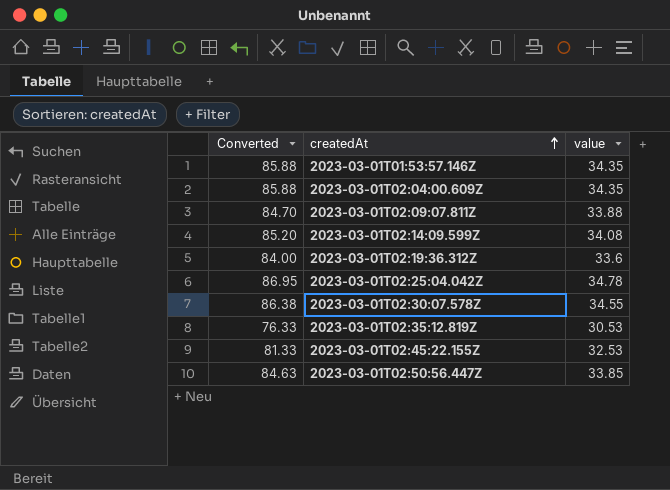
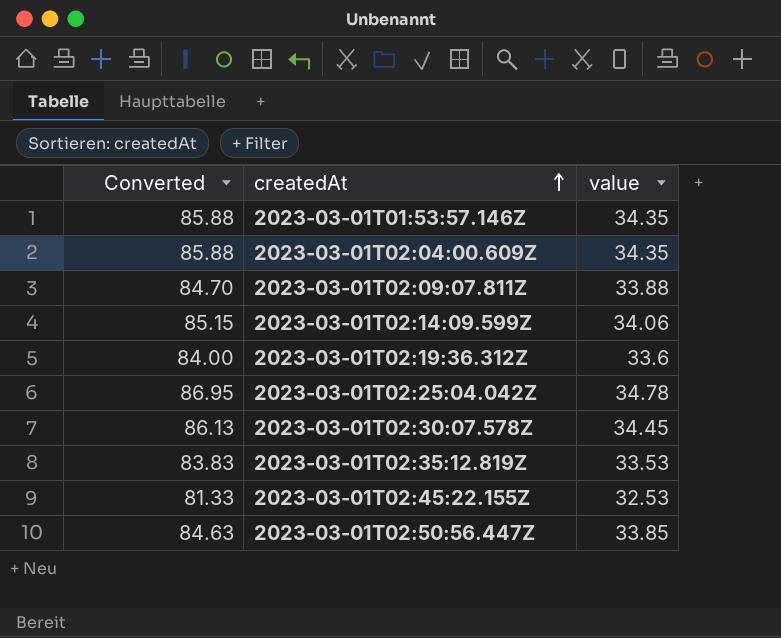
2023-03-01T02:14:09.599Z | Converted: 85.20 -> 85.15
2023-03-01T02:14:09.599Z | value: 34.08 -> 34.06
2023-03-01T02:30:07.578Z | Converted: 86.38 -> 86.13
2023-03-01T02:30:07.578Z | value: 34.55 -> 34.45
2023-03-01T02:35:12.819Z | Converted: 76.33 -> 83.83
2023-03-01T02:35:12.819Z | value: 30.53 -> 33.53

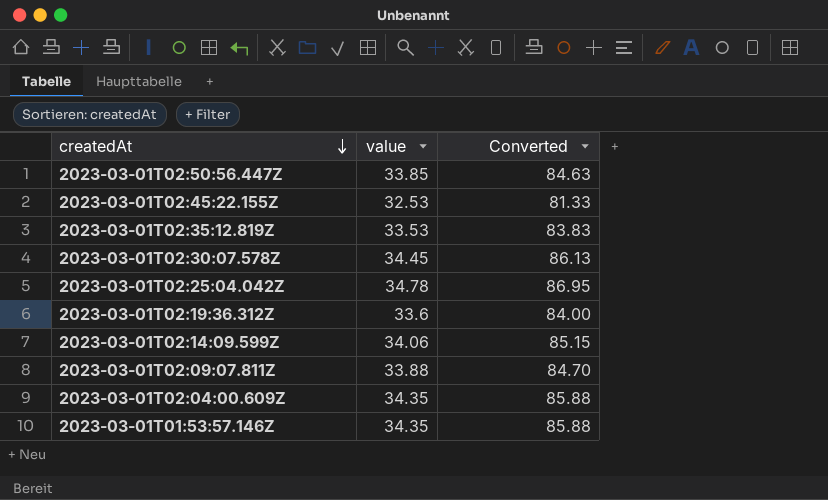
row order: createdAt ascending -> createdAt descending
column Converted | position: 1 -> 3

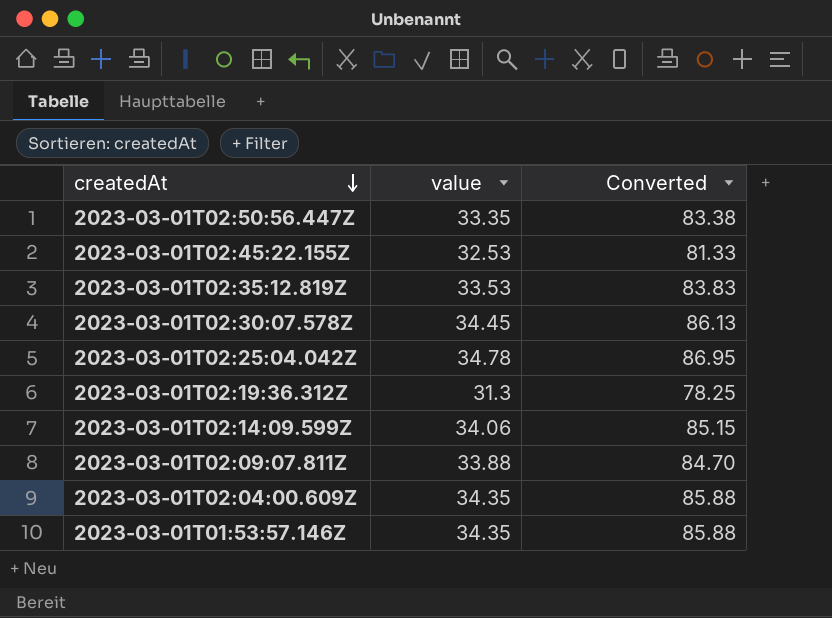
2023-03-01T02:50:56.447Z | value: 33.85 -> 33.35
2023-03-01T02:50:56.447Z | Converted: 84.63 -> 83.38
2023-03-01T02:19:36.312Z | value: 33.6 -> 31.3
2023-03-01T02:19:36.312Z | Converted: 84.00 -> 78.25

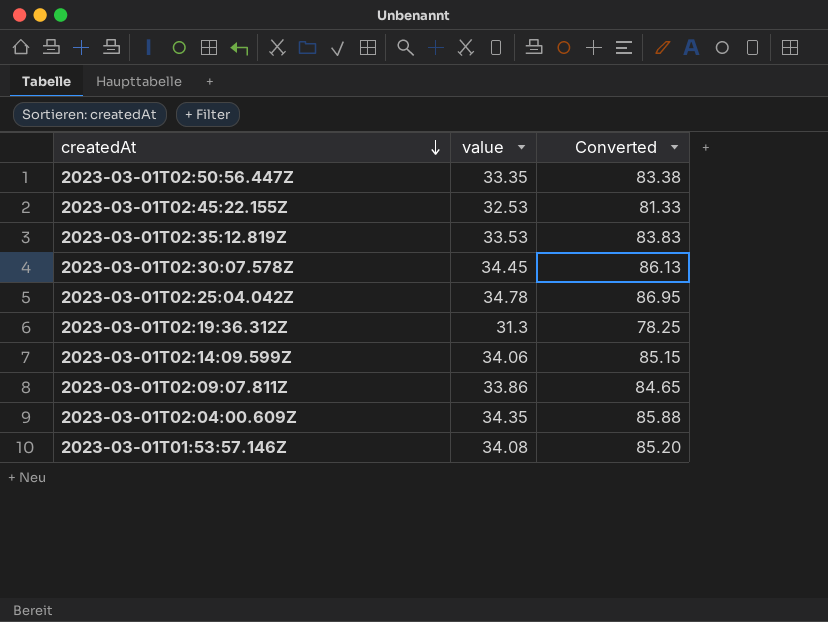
2023-03-01T02:09:07.811Z | value: 33.88 -> 33.86
2023-03-01T02:09:07.811Z | Converted: 84.70 -> 84.65
2023-03-01T01:53:57.146Z | value: 34.35 -> 34.08
2023-03-01T01:53:57.146Z | Converted: 85.88 -> 85.20

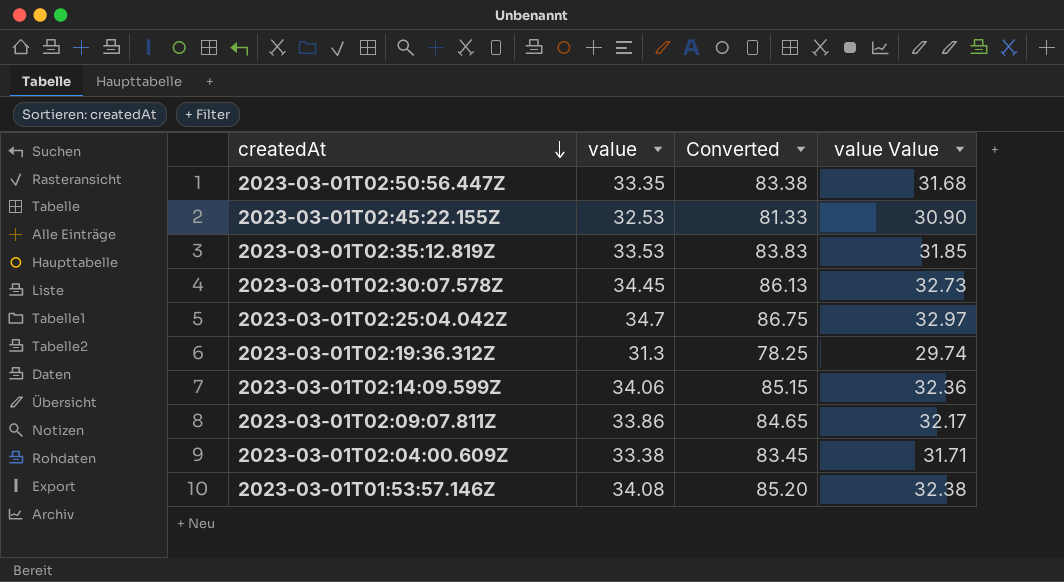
column value Value | formula: none -> [value] * 0.95
2023-03-01T02:25:04.042Z | value: 34.78 -> 34.7
2023-03-01T02:25:04.042Z | Converted: 86.95 -> 86.75
2023-03-01T02:04:00.609Z | value: 34.35 -> 33.38
2023-03-01T02:04:00.609Z | Converted: 85.88 -> 83.45

